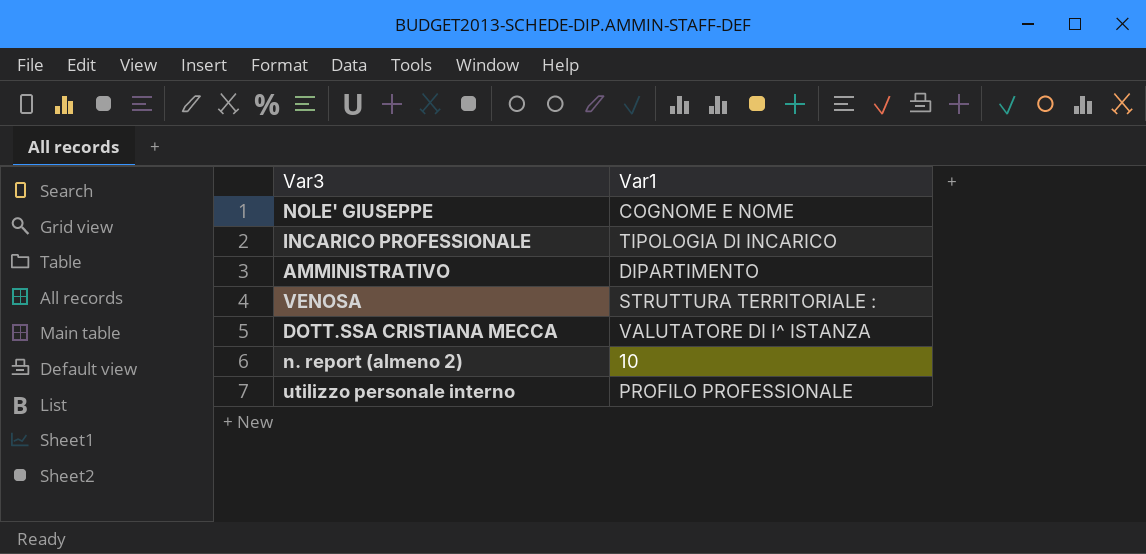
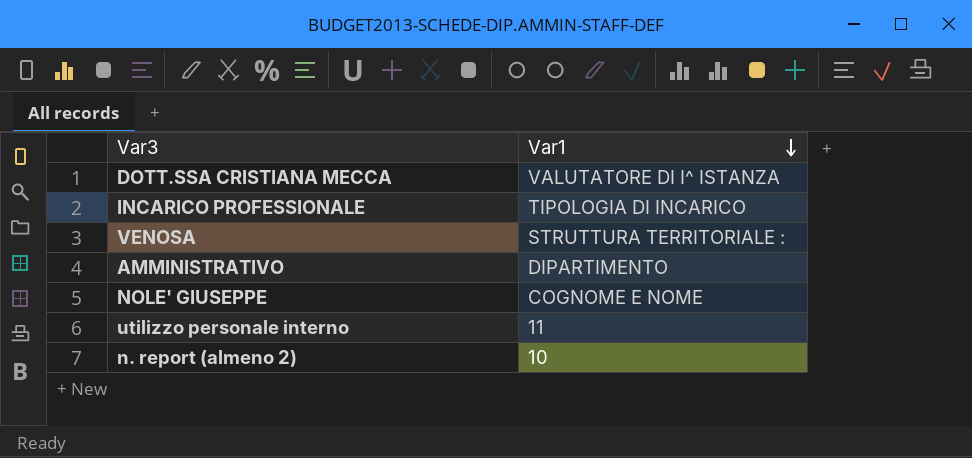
row order: none -> Var1 descending
utilizzo personale interno | Var1: PROFILO PROFESSIONALE -> 11

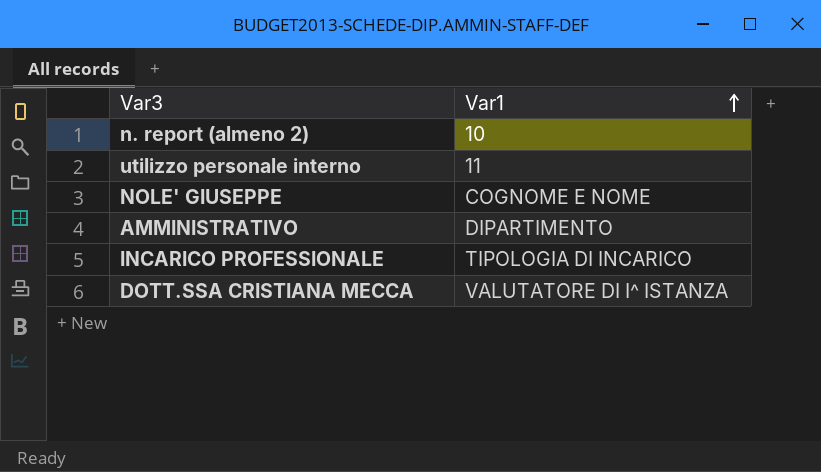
row order: Var1 descending -> Var1 ascending
row VENOSA: STRUTTURA TERRITORIALE : -> none

